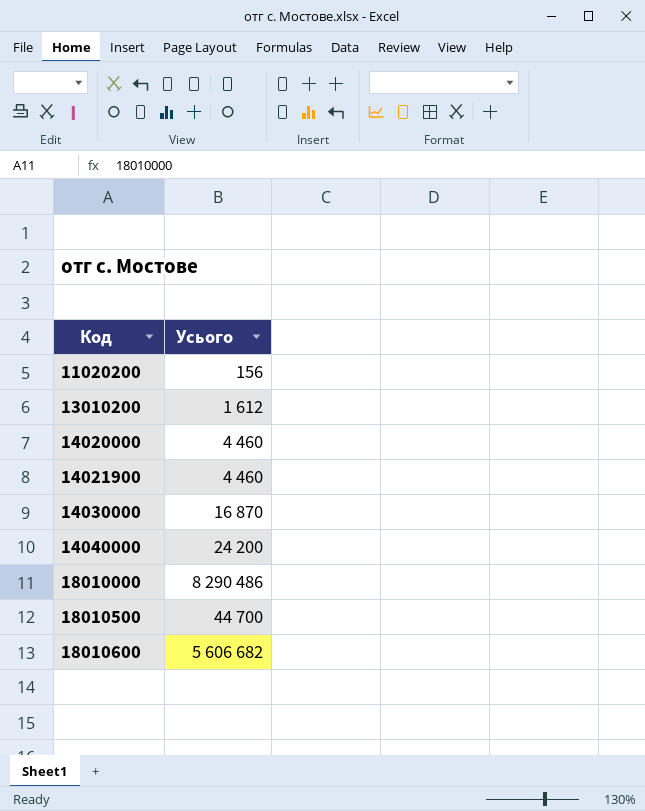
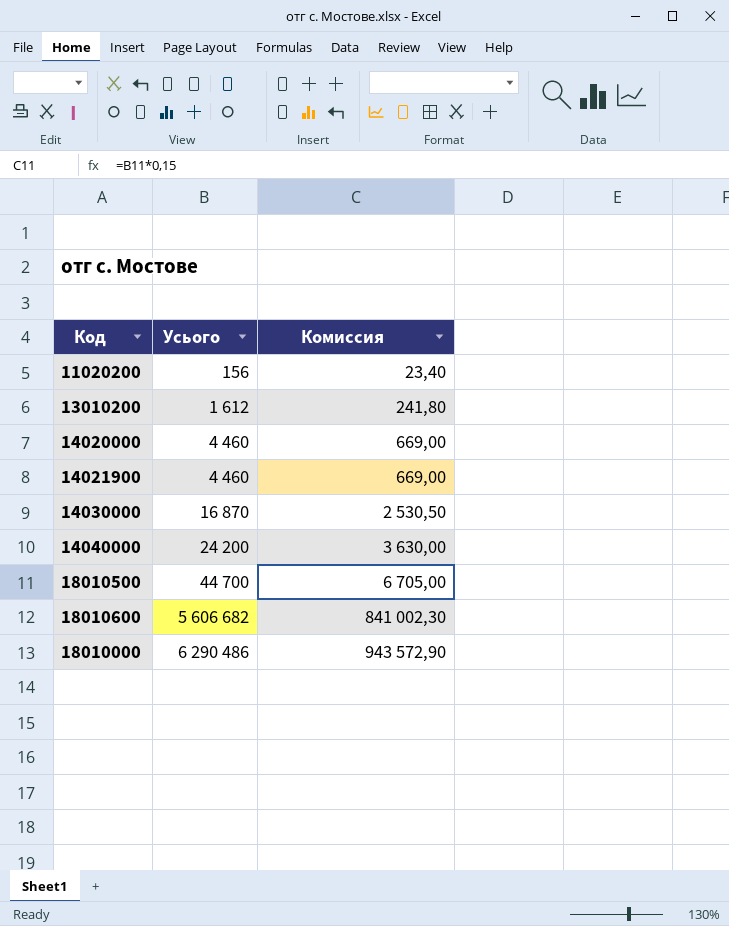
row order: Код ascending -> Усього ascending
column Комиссия | formula: none -> [Усього] * 0,15
18010000 | Усього: 8 290 486 -> 6 290 486

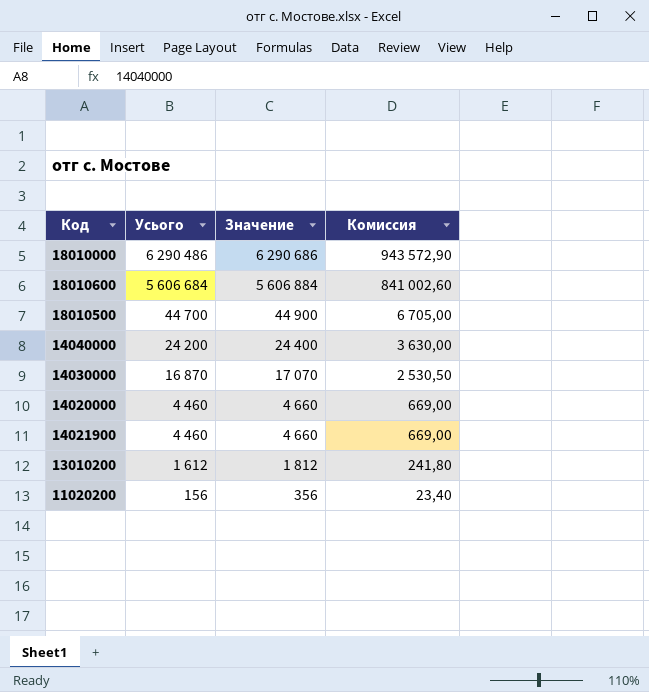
row order: Усього ascending -> Усього descending
column Значение | formula: none -> [Усього] + 200
18010600 | Усього: 5 606 682 -> 5 606 684
18010600 | Комиссия: 841 002,30 -> 841 002,60

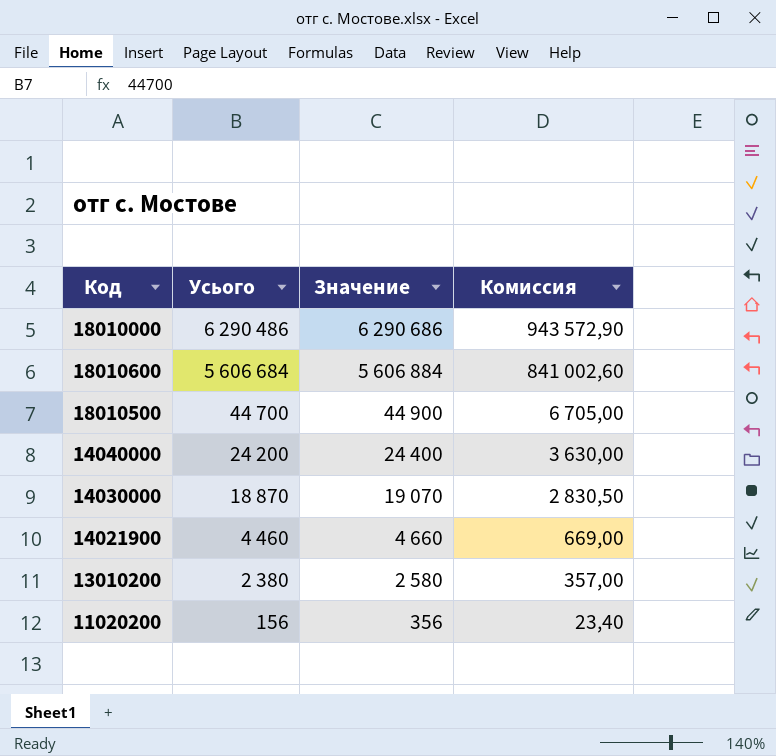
row 14020000: 4 460 | 4 660 | 669,00 -> none
14030000 | Усього: 16 870 -> 18 870
14030000 | Значение: 17 070 -> 19 070
14030000 | Комиссия: 2 530,50 -> 2 830,50
13010200 | Усього: 1 612 -> 2 380
13010200 | Значение: 1 812 -> 2 580
13010200 | Комиссия: 241,80 -> 357,00

